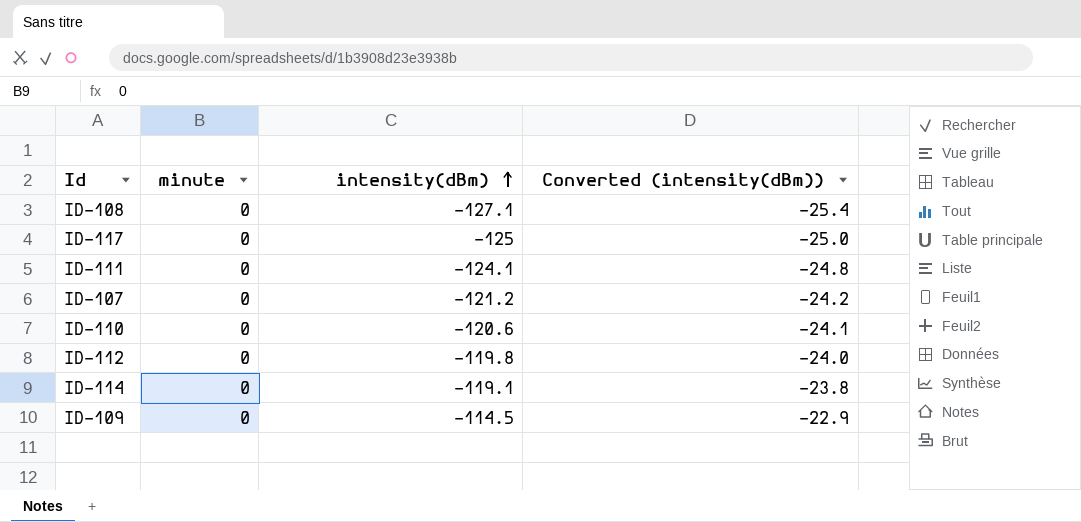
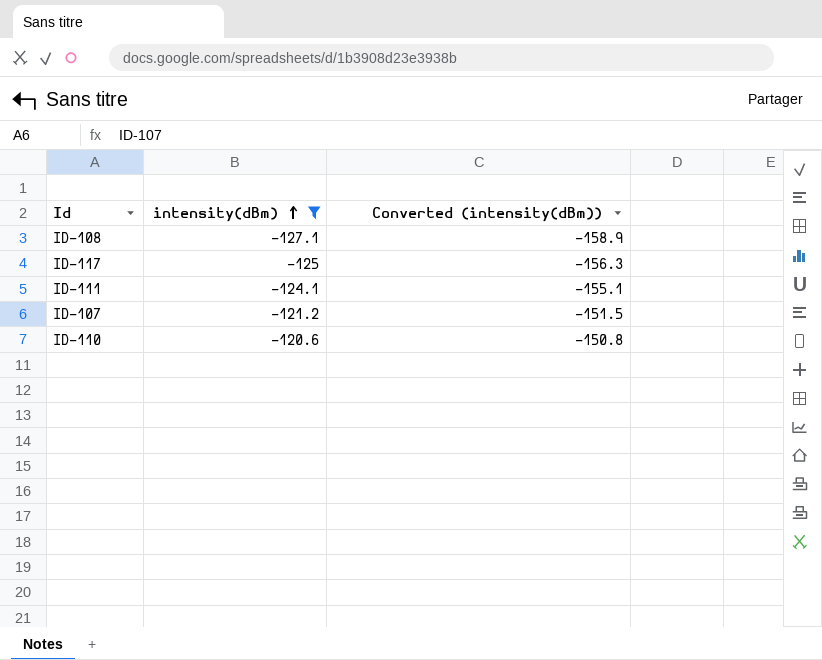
filter: none -> intensity(dBm) <= -120.6
column minute | position: 2 -> none
column Converted (intensity(dBm)) | formula: [intensity(dBm)] * 0.2 -> [intensity(dBm)] * 1.25

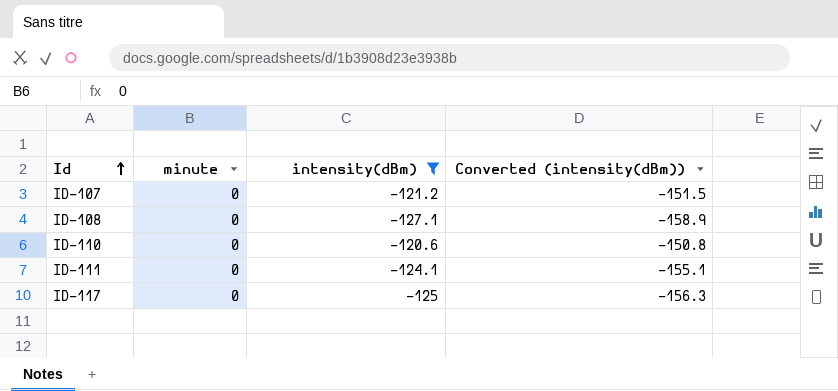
row order: intensity(dBm) ascending -> Id ascending
column minute | position: none -> 2

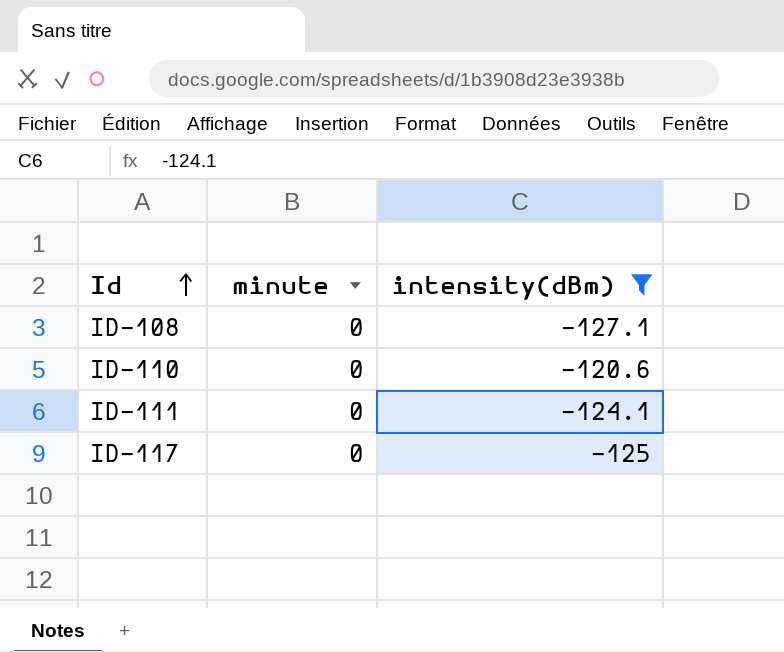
column Converted (intensity(dBm)) | formula: [intensity(dBm)] * 1.25 -> none
row ID-107: 0 | -121.2 | -151.5 -> none

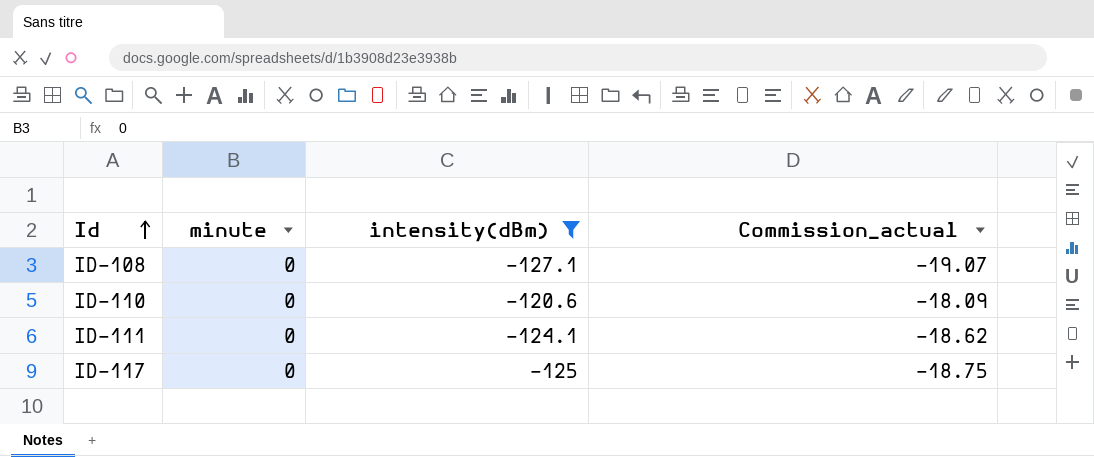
column Commission_actual | formula: none -> [intensity(dBm)] * 0.15

